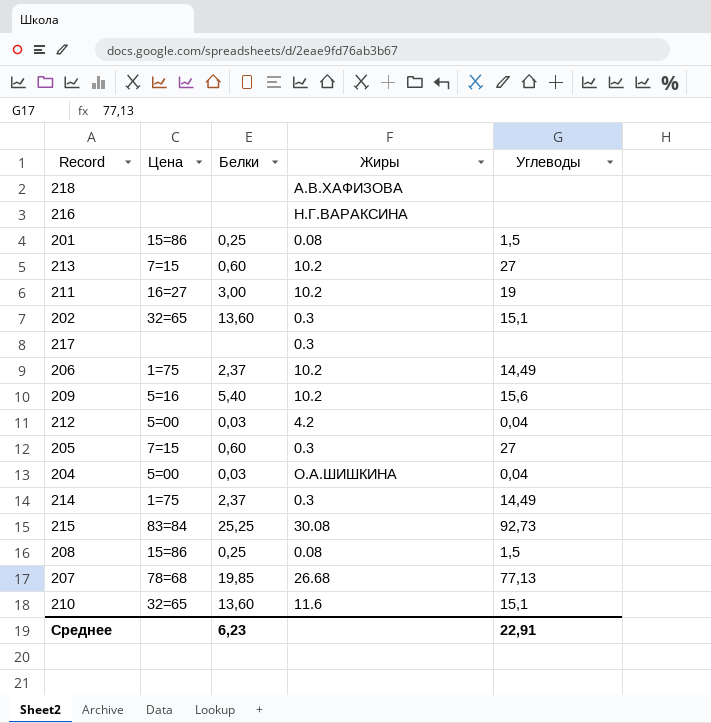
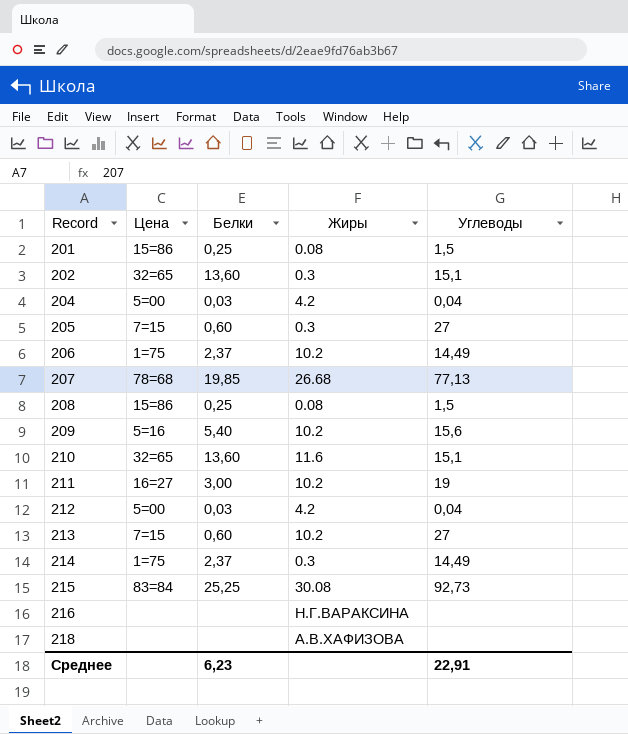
row order: none -> Record ascending
row 217: none | none | 0.3 | none -> none
204 | Жиры: О.А.ШИШКИНА -> 4.2

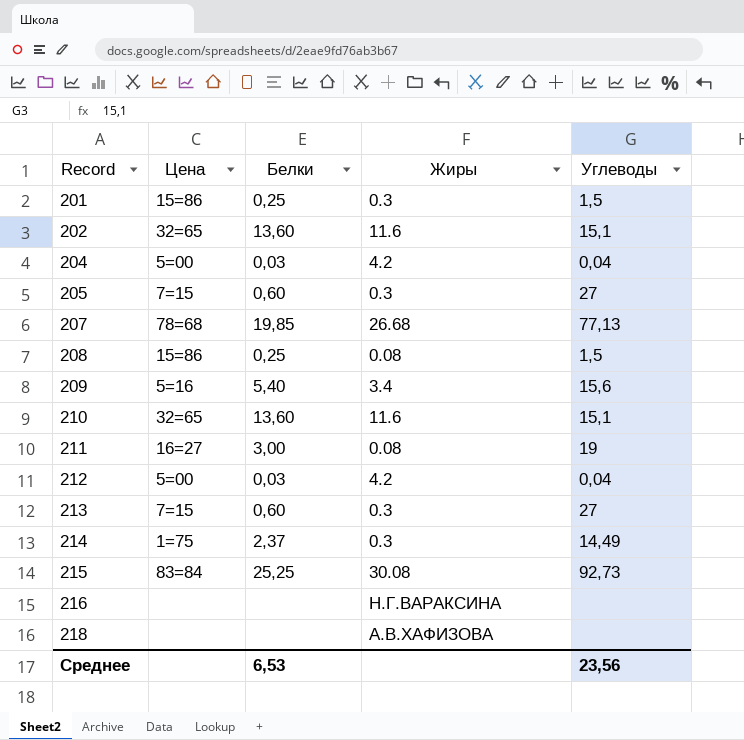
row 206: 1=75 | 2,37 | 10.2 | 14,49 -> none
201 | Жиры: 0.08 -> 0.3
202 | Жиры: 0.3 -> 11.6
209 | Жиры: 10.2 -> 3.4
211 | Жиры: 10.2 -> 0.08
213 | Жиры: 10.2 -> 0.3
Среднее | Белки: 6,23 -> 6,53
Среднее | Углеводы: 22,91 -> 23,56

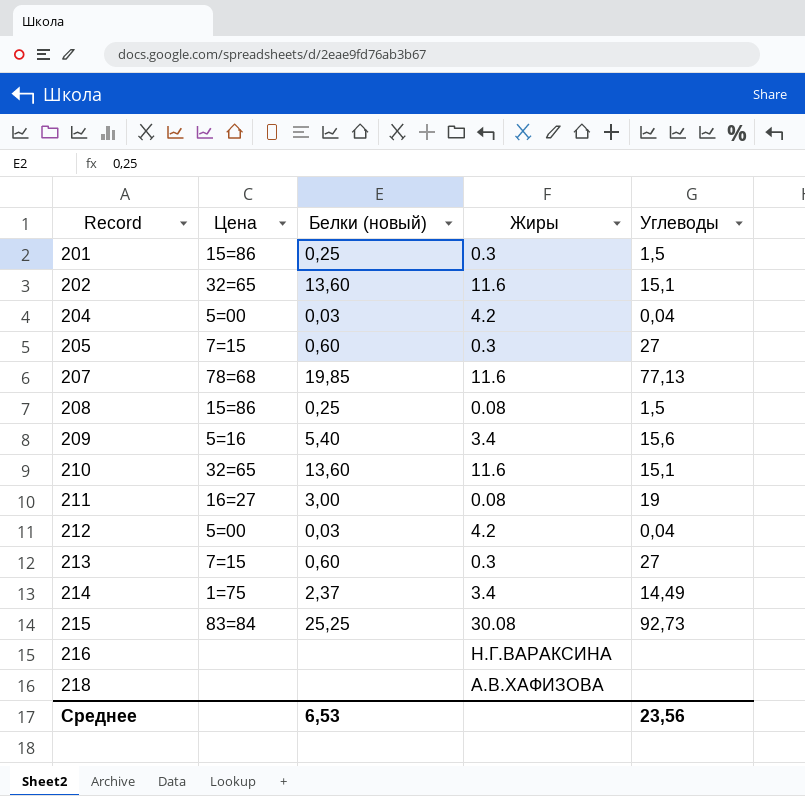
column name: Белки -> Белки (новый)
207 | Жиры: 26.68 -> 11.6
214 | Жиры: 0.3 -> 3.4

